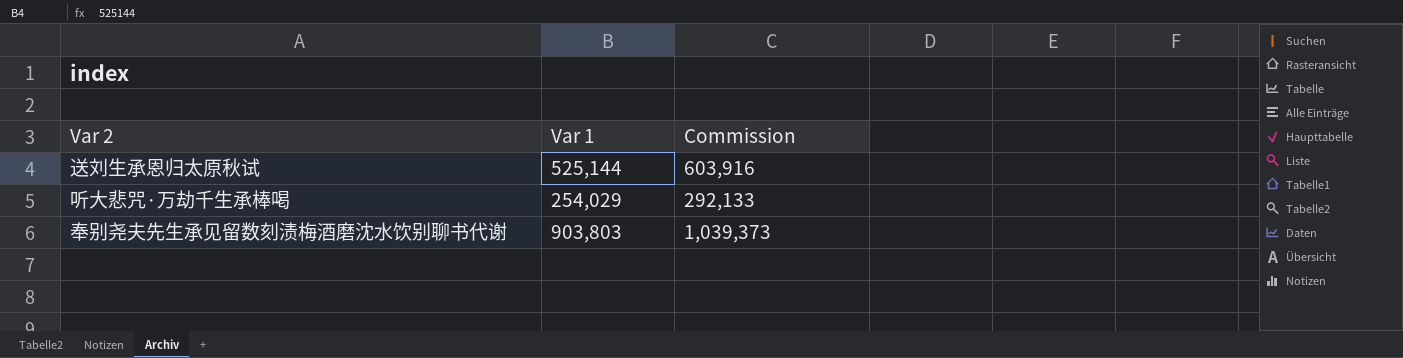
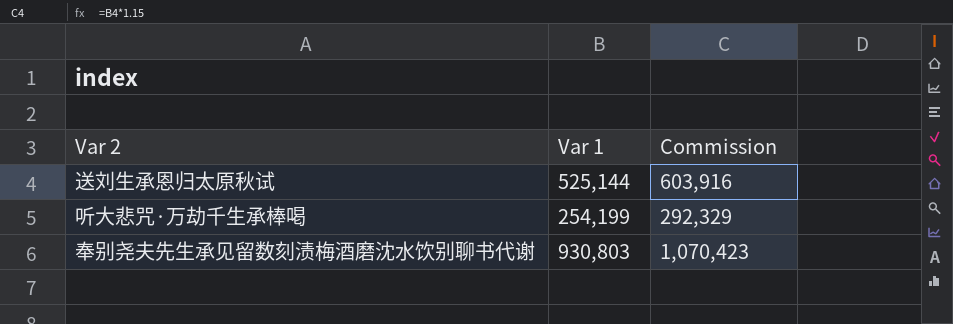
听大悲咒·万劫千生承棒喝 | Var 1: 254,029 -> 254,199
听大悲咒·万劫千生承棒喝 | Commission: 292,133 -> 292,329
奉别尧夫先生承见留数刻渍梅酒磨沈水饮别聊书代谢 | Var 1: 903,803 -> 930,803
奉别尧夫先生承见留数刻渍梅酒磨沈水饮别聊书代谢 | Commission: 1,039,373 -> 1,070,423

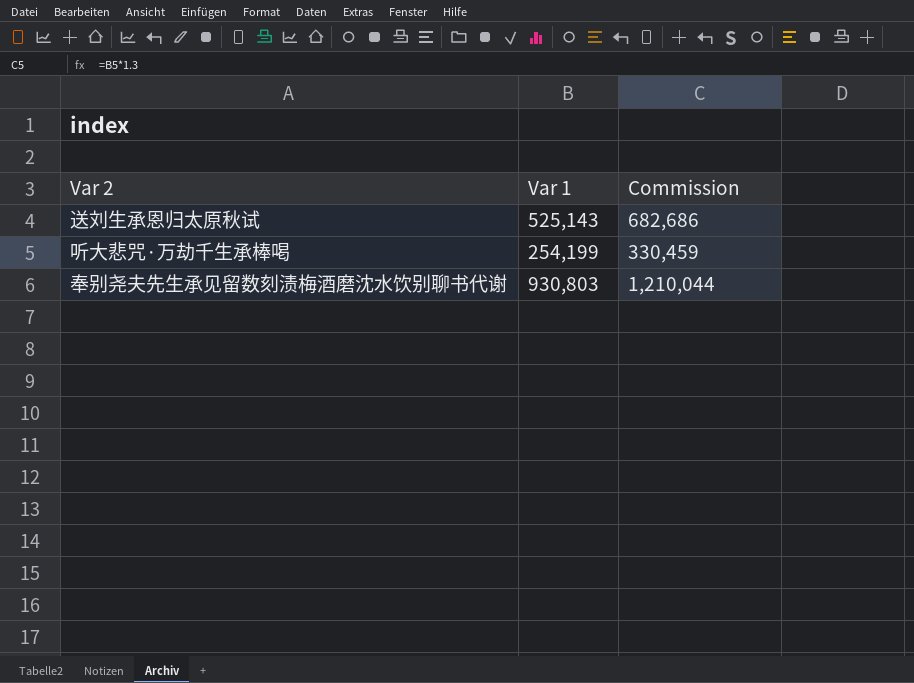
column Commission | formula: [Var 1] * 1.15 -> [Var 1] * 1.3
送刘生承恩归太原秋试 | Var 1: 525,144 -> 525,143

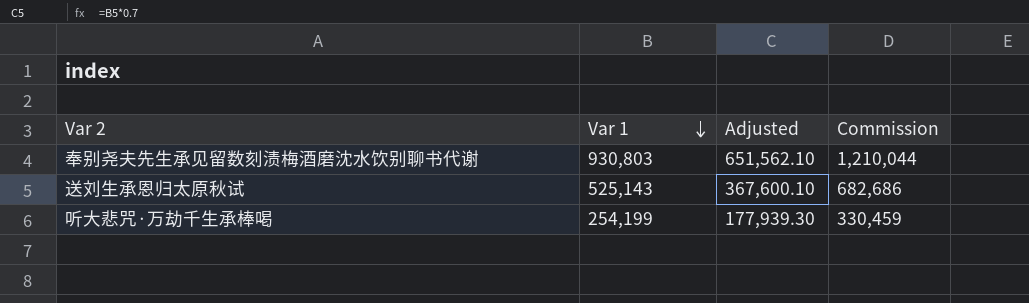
row order: none -> Var 1 descending
column Adjusted | formula: none -> [Var 1] * 0.7

